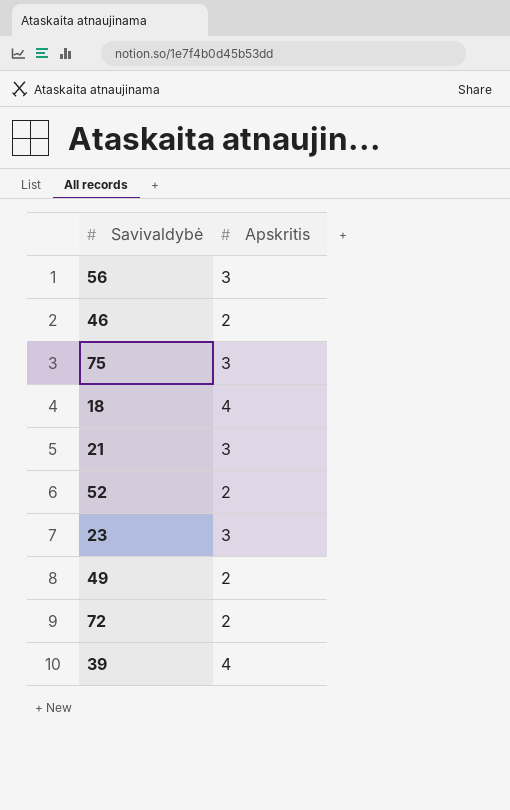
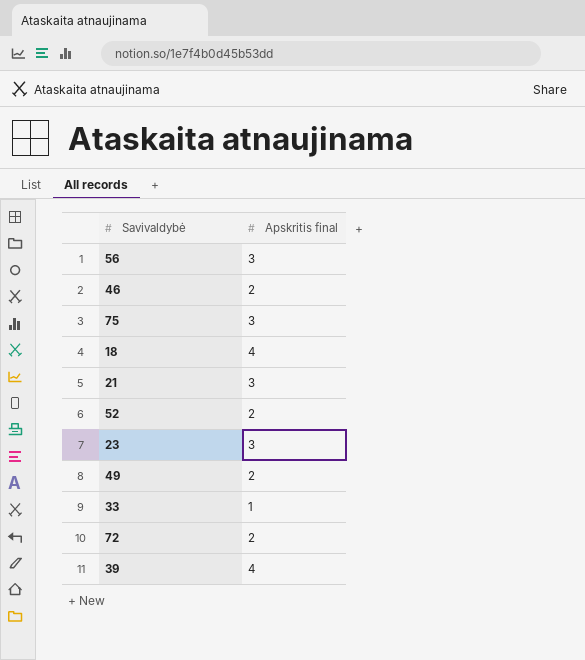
column name: Apskritis -> Apskritis final
row 33: none -> 1

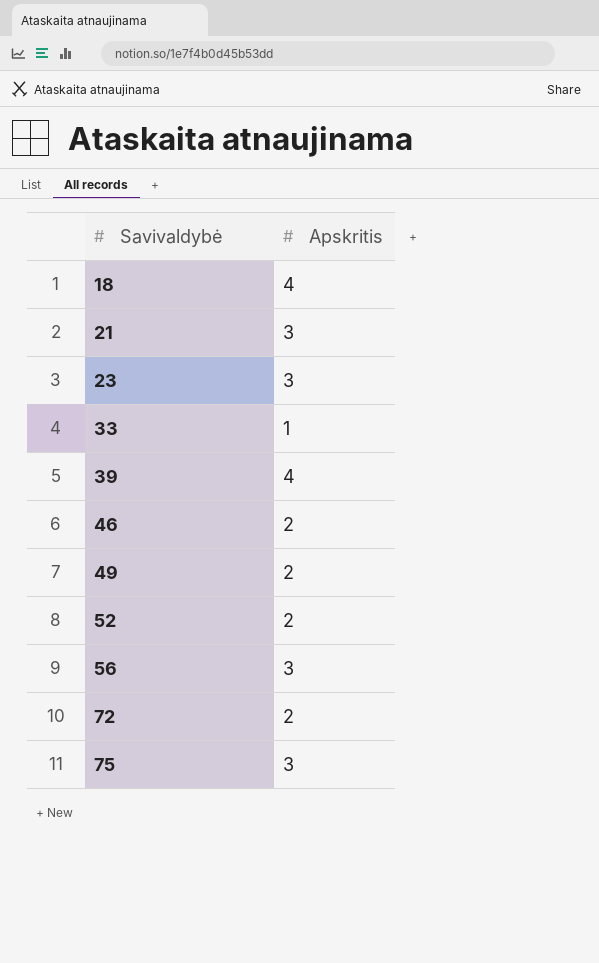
row order: none -> Savivaldybė ascending
column name: Apskritis final -> Apskritis

